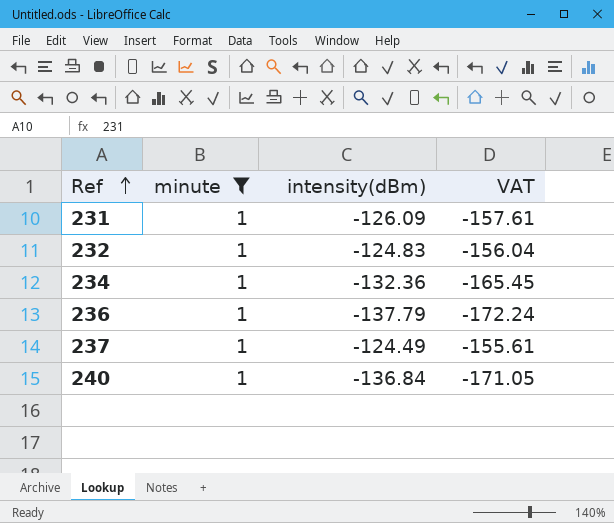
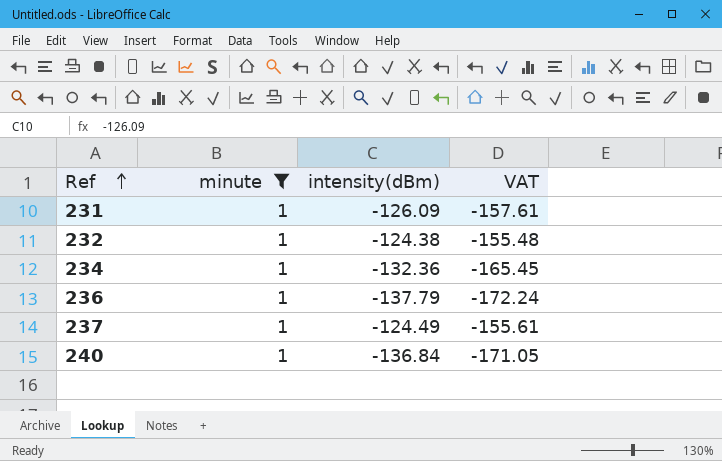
232 | intensity(dBm): -124.83 -> -124.38
232 | VAT: -156.04 -> -155.48

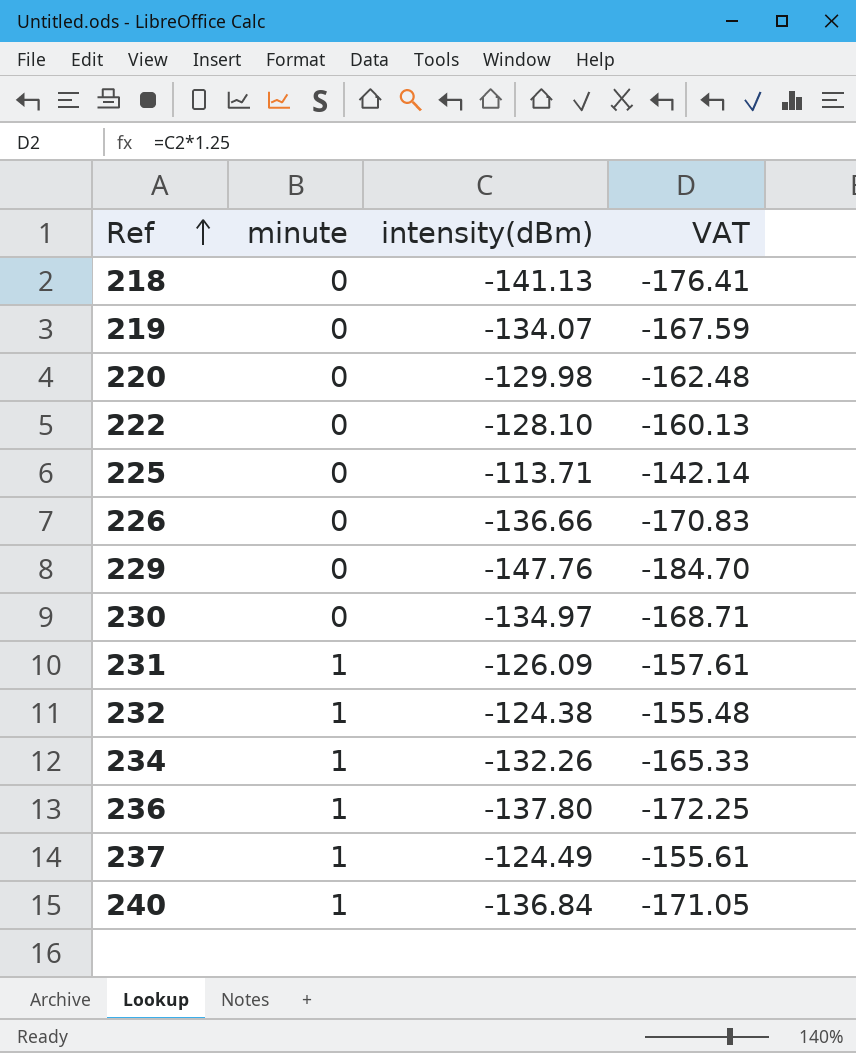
filter: minute = 1 -> none
234 | intensity(dBm): -132.36 -> -132.26
234 | VAT: -165.45 -> -165.33
236 | intensity(dBm): -137.79 -> -137.80
236 | VAT: -172.24 -> -172.25

